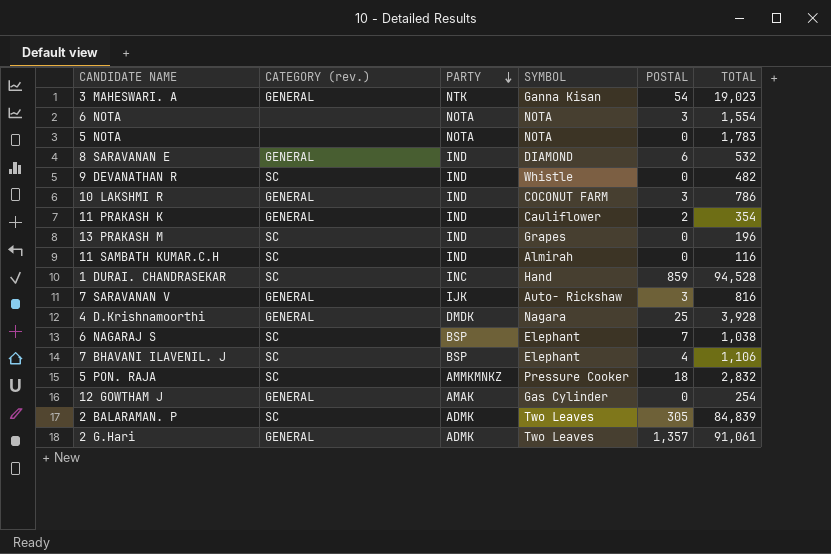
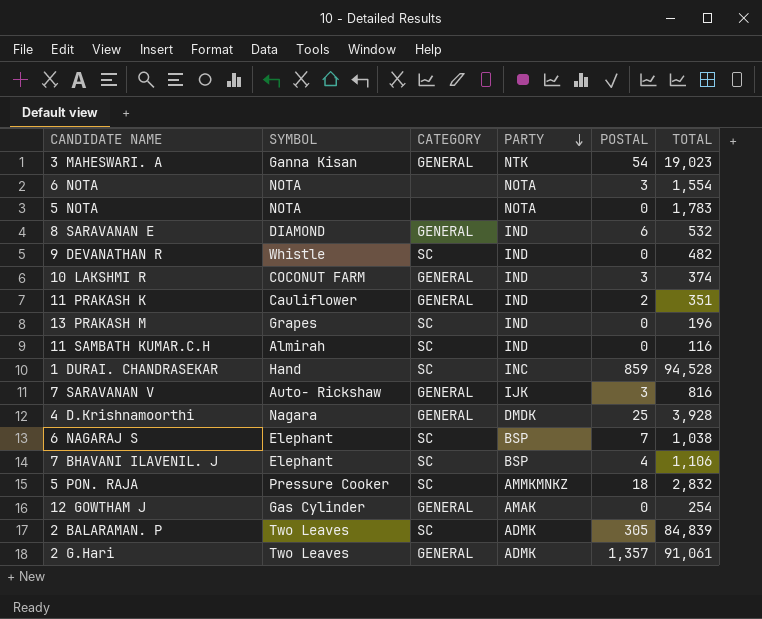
column SYMBOL | position: 4 -> 2
column name: CATEGORY (rev.) -> CATEGORY
10 LAKSHMI R | TOTAL: 786 -> 374
11 PRAKASH K | TOTAL: 354 -> 351

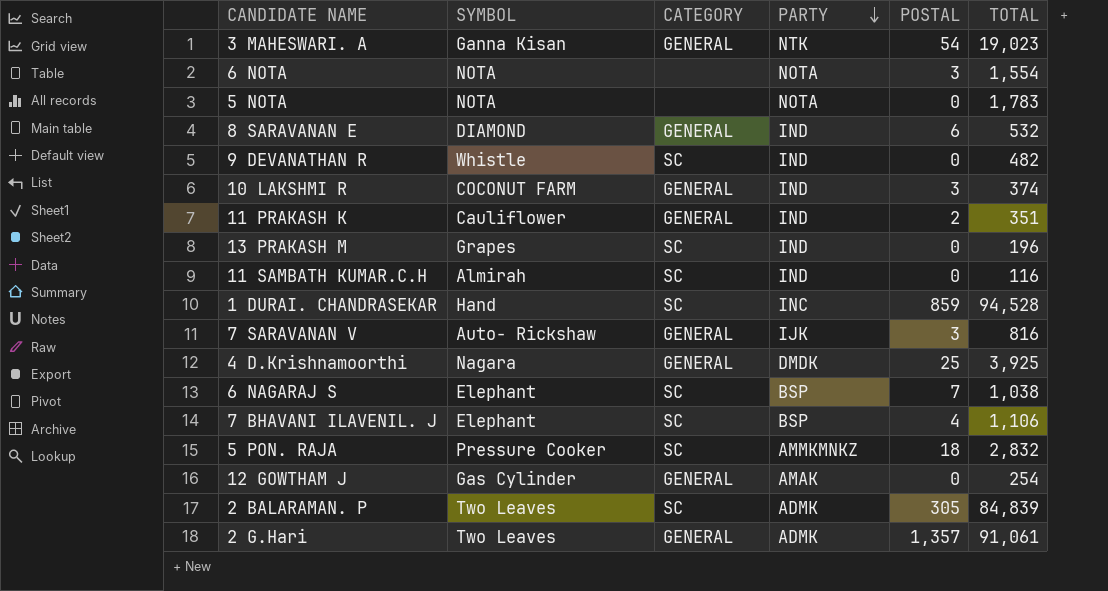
4 D.Krishnamoorthi | TOTAL: 3,928 -> 3,925

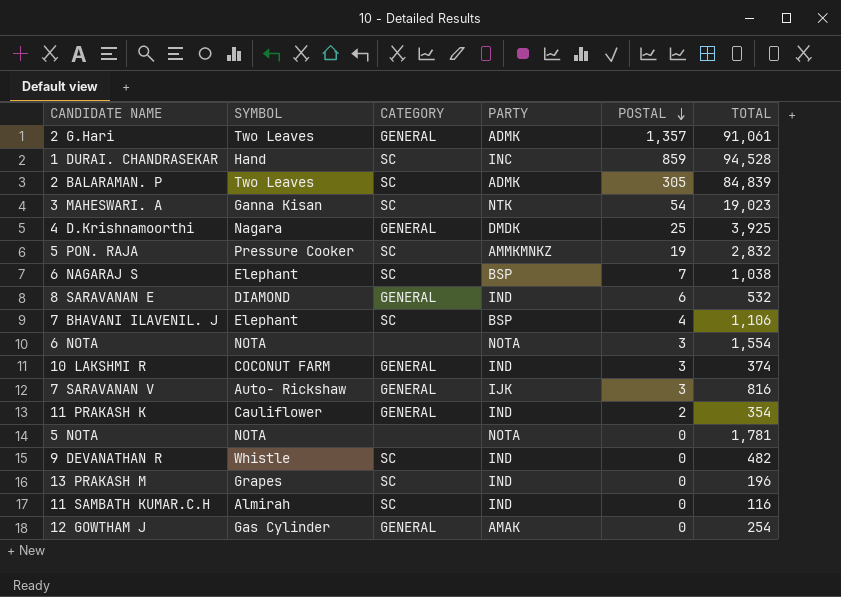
row order: PARTY descending -> POSTAL descending
3 MAHESWARI. A | CATEGORY: GENERAL -> SC
5 PON. RAJA | POSTAL: 18 -> 19
11 PRAKASH K | TOTAL: 351 -> 354
5 NOTA | TOTAL: 1,783 -> 1,781

